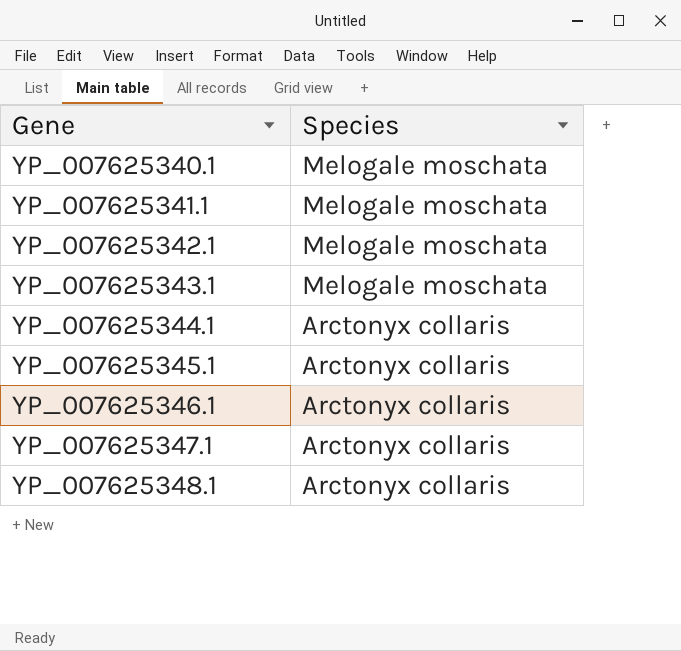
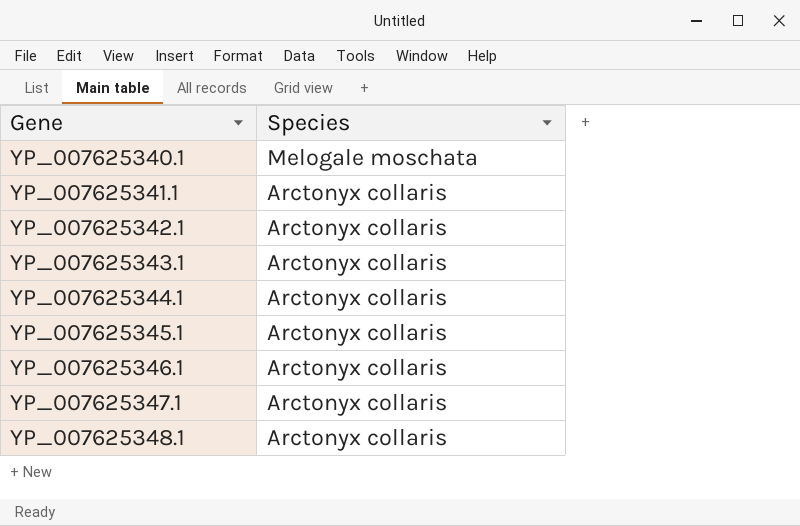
YP_007625341.1 | Species: Melogale moschata -> Arctonyx collaris
YP_007625342.1 | Species: Melogale moschata -> Arctonyx collaris
YP_007625343.1 | Species: Melogale moschata -> Arctonyx collaris

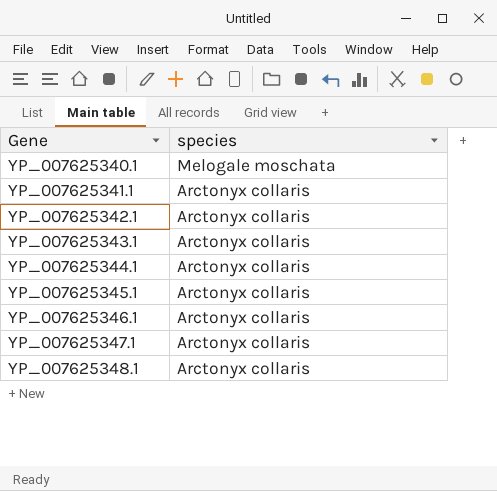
column name: Species -> species

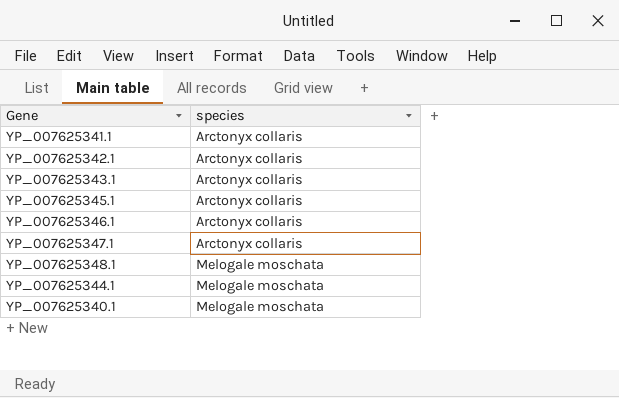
row order: Gene ascending -> species ascending
YP_007625348.1 | species: Arctonyx collaris -> Melogale moschata
YP_007625344.1 | species: Arctonyx collaris -> Melogale moschata

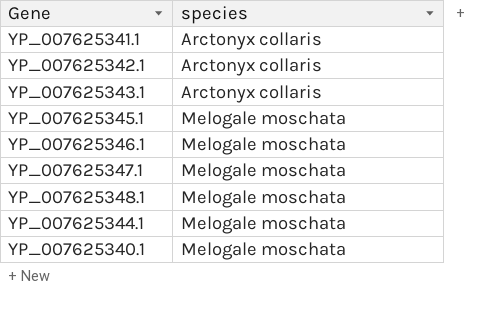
YP_007625345.1 | species: Arctonyx collaris -> Melogale moschata
YP_007625346.1 | species: Arctonyx collaris -> Melogale moschata
YP_007625347.1 | species: Arctonyx collaris -> Melogale moschata

